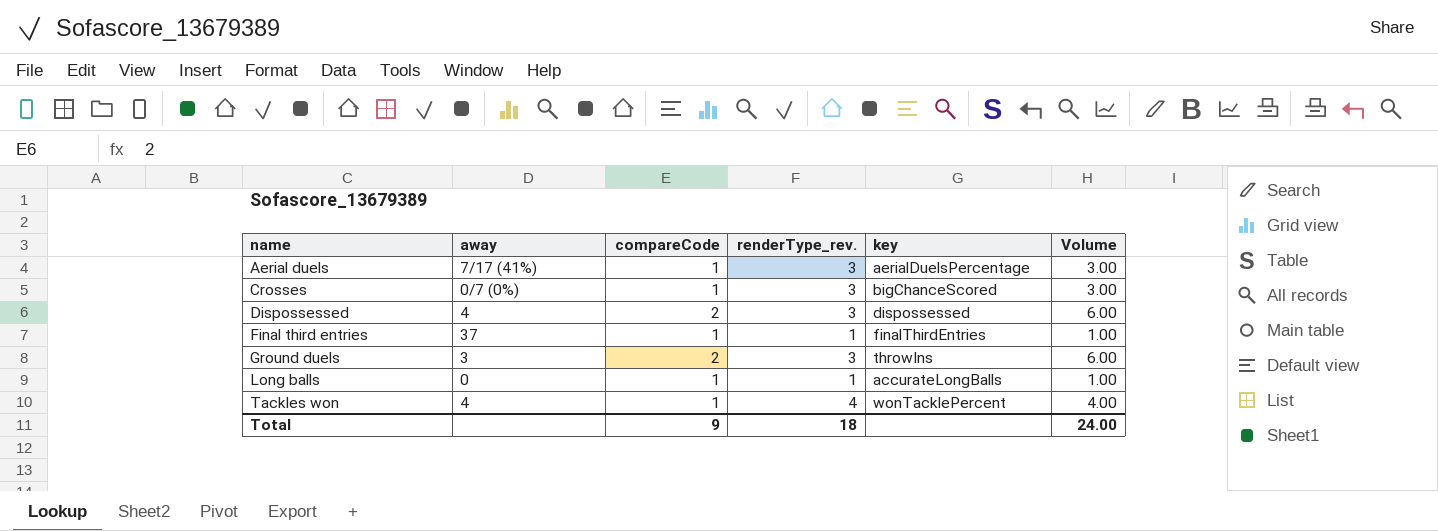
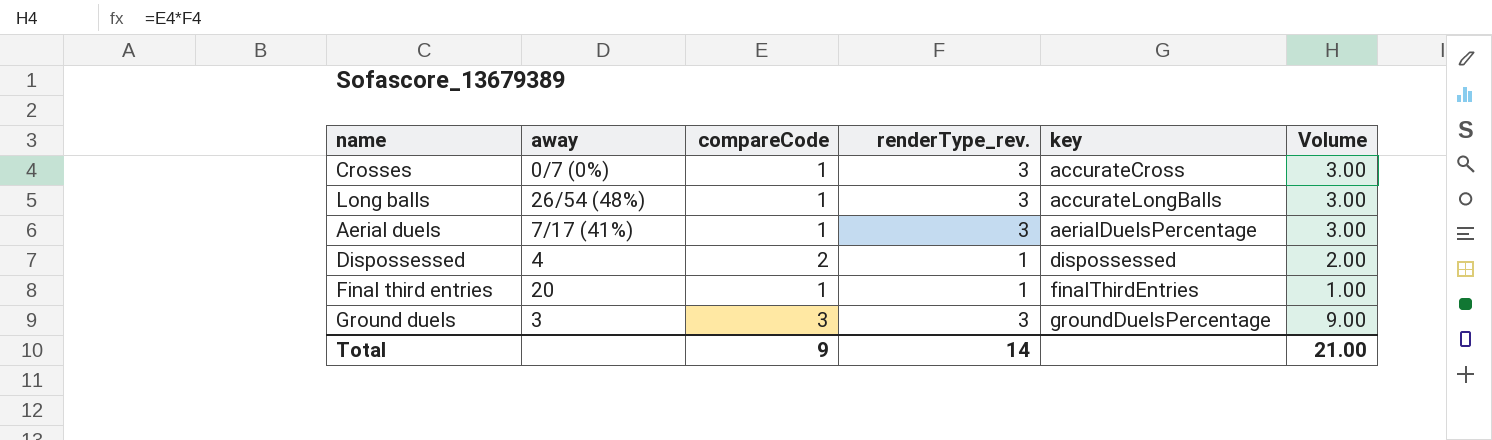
row order: name ascending -> key ascending
row Tackles won: 4 | 1 | 4 | wonTacklePercent | 4.00 -> none
Crosses | key: bigChanceScored -> accurateCross
Long balls | away: 0 -> 26/54 (48%)
Long balls | renderType_rev.: 1 -> 3
Long balls | Volume: 1.00 -> 3.00
Dispossessed | renderType_rev.: 3 -> 1
Dispossessed | Volume: 6.00 -> 2.00
Final third entries | away: 37 -> 20
Ground duels | compareCode: 2 -> 3
Ground duels | key: throwIns -> groundDuelsPercentage
Ground duels | Volume: 6.00 -> 9.00
Total | renderType_rev.: 18 -> 14
Total | Volume: 24.00 -> 21.00

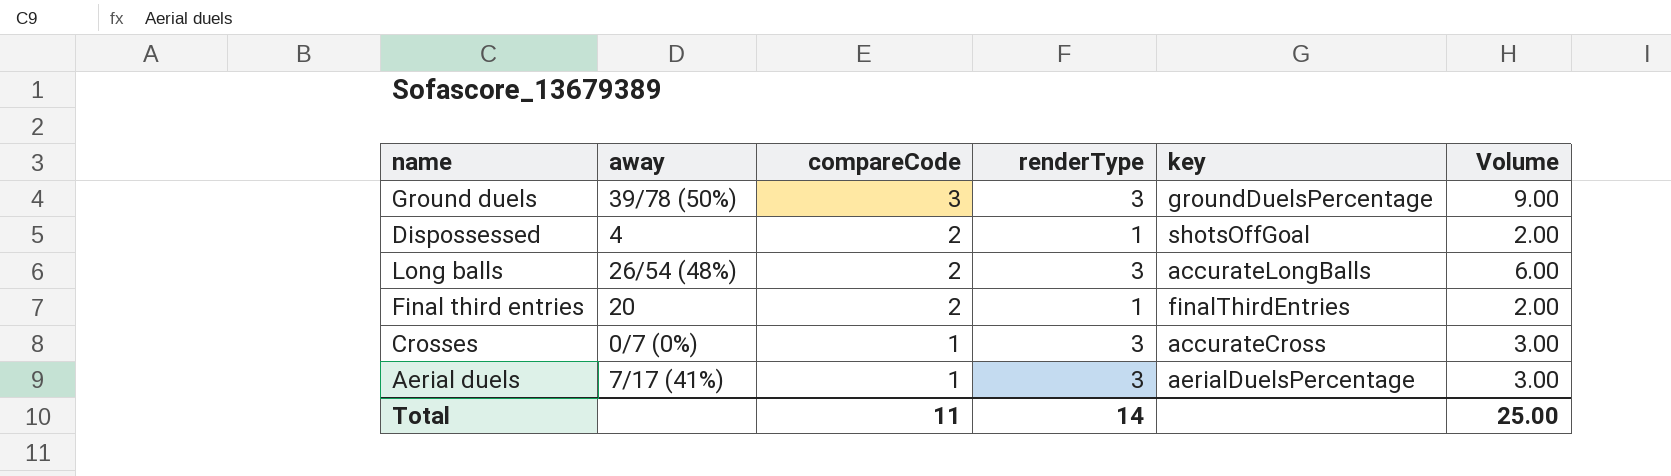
row order: key ascending -> compareCode descending
column name: renderType_rev. -> renderType
Ground duels | away: 3 -> 39/78 (50%)
Dispossessed | key: dispossessed -> shotsOffGoal
Long balls | compareCode: 1 -> 2
Long balls | Volume: 3.00 -> 6.00
Final third entries | compareCode: 1 -> 2
Final third entries | Volume: 1.00 -> 2.00
Total | compareCode: 9 -> 11
Total | Volume: 21.00 -> 25.00

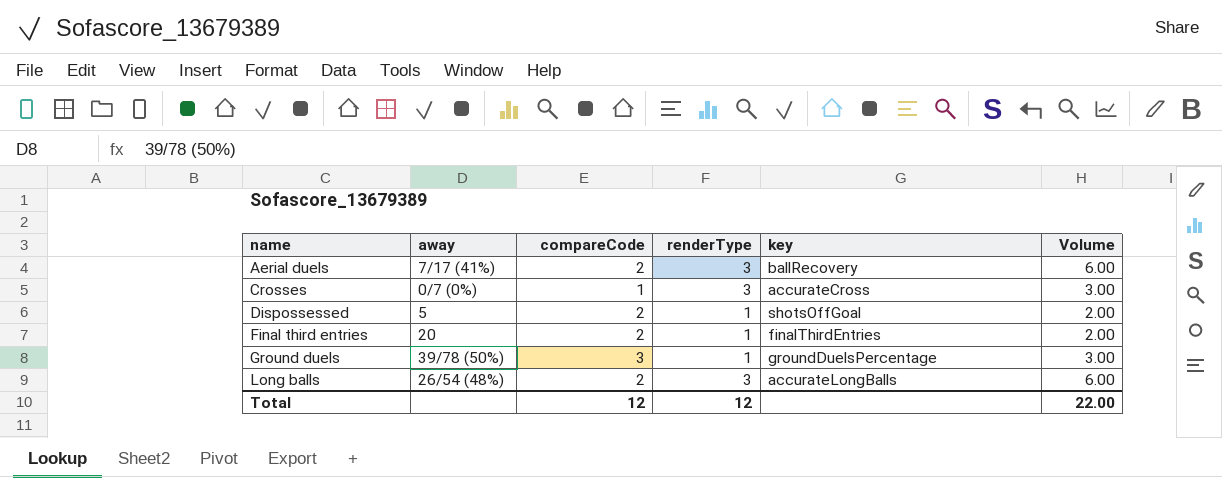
row order: compareCode descending -> name ascending
Aerial duels | compareCode: 1 -> 2
Aerial duels | key: aerialDuelsPercentage -> ballRecovery
Aerial duels | Volume: 3.00 -> 6.00
Dispossessed | away: 4 -> 5
Ground duels | renderType: 3 -> 1
Ground duels | Volume: 9.00 -> 3.00
Total | compareCode: 11 -> 12
Total | renderType: 14 -> 12
Total | Volume: 25.00 -> 22.00

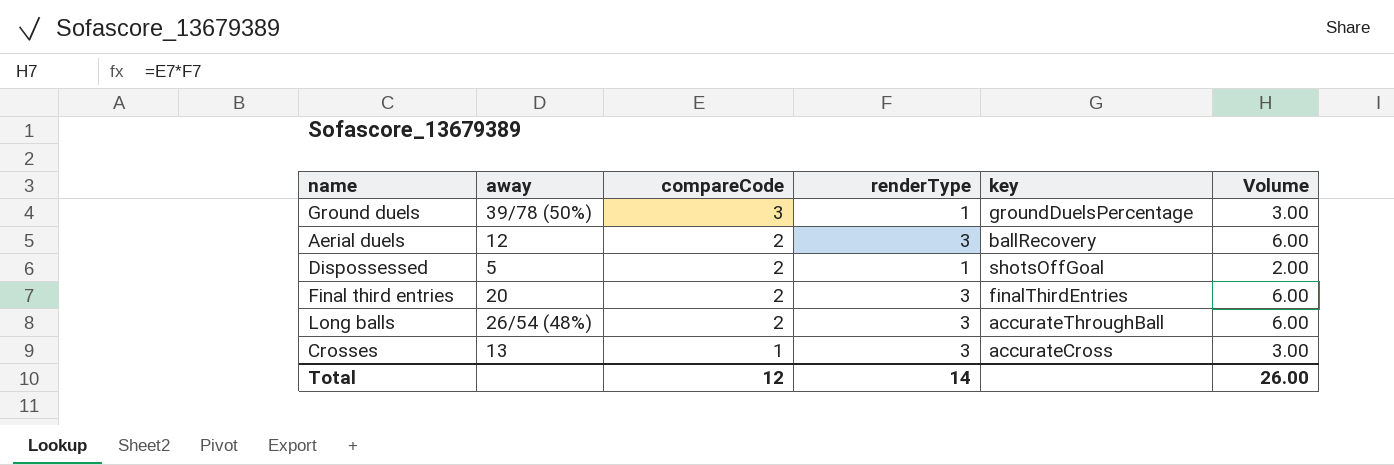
row order: name ascending -> compareCode descending
Aerial duels | away: 7/17 (41%) -> 12
Final third entries | renderType: 1 -> 3
Final third entries | Volume: 2.00 -> 6.00
Long balls | key: accurateLongBalls -> accurateThroughBall
Crosses | away: 0/7 (0%) -> 13
Total | renderType: 12 -> 14
Total | Volume: 22.00 -> 26.00

